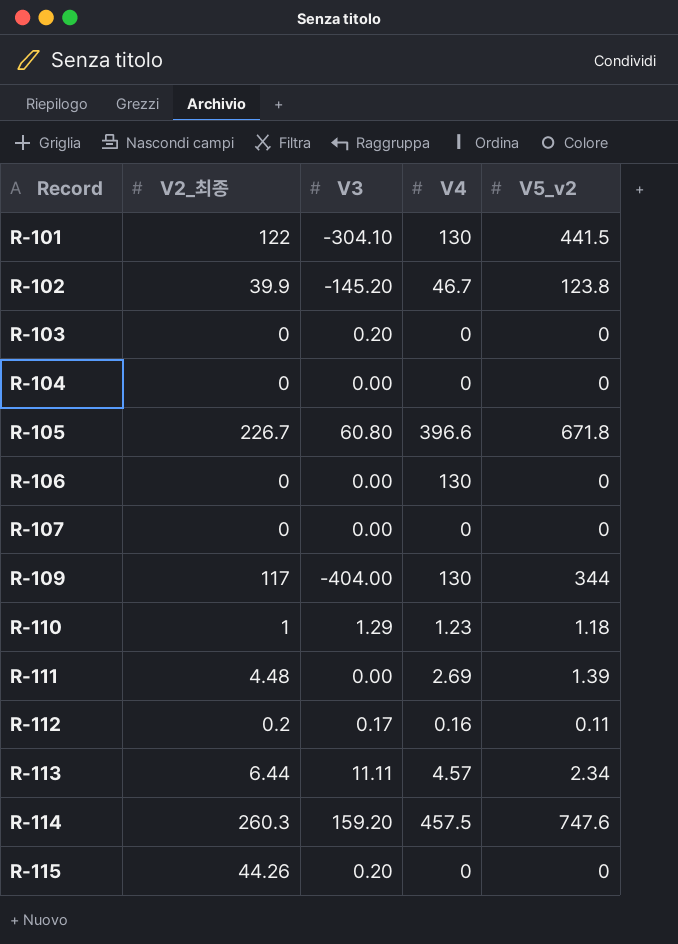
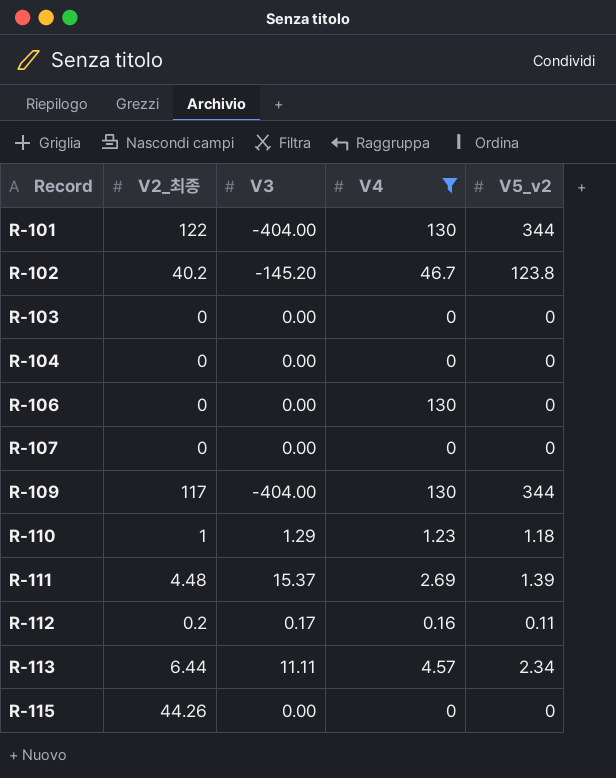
filter: none -> V4 <= 130
R-101 | V3: -304.10 -> -404.00
R-101 | V5_v2: 441.5 -> 344
R-102 | V2_최종: 39.9 -> 40.2
R-103 | V3: 0.20 -> 0.00
R-111 | V3: 0.00 -> 15.37
R-115 | V3: 0.20 -> 0.00

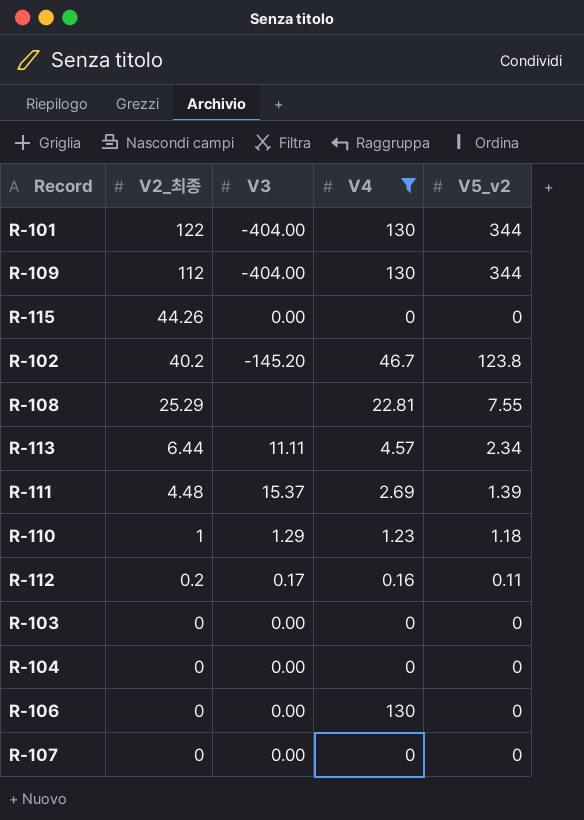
row order: Record ascending -> V2_최종 descending
R-109 | V2_최종: 117 -> 112
row R-108: none -> 25.29 | none | 22.81 | 7.55

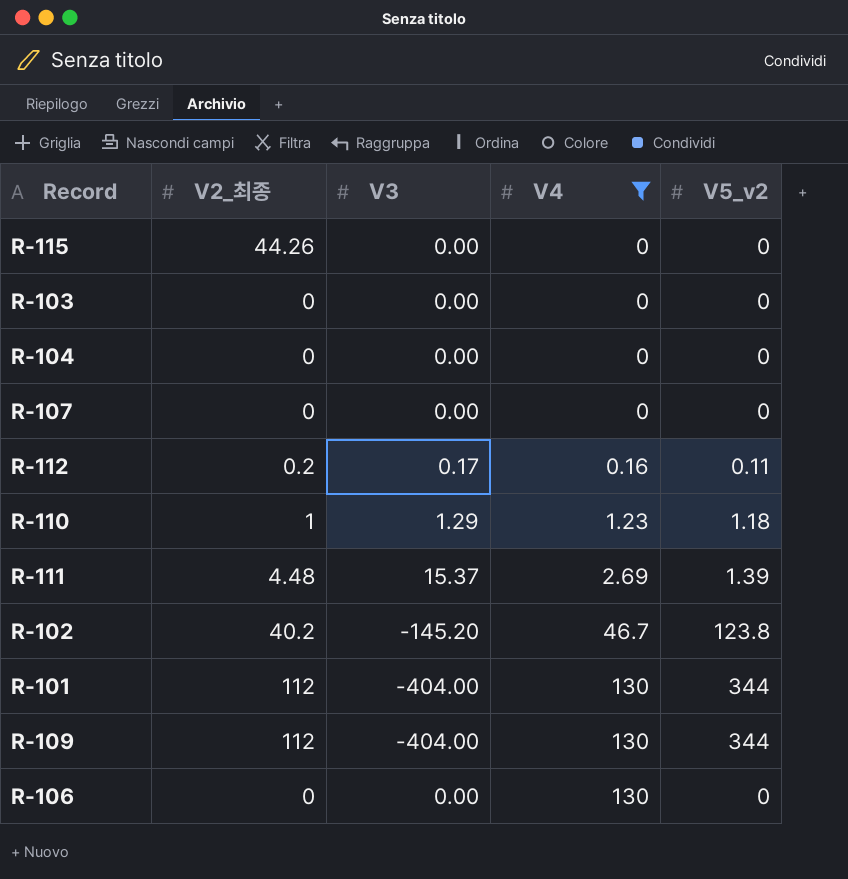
row order: V2_최종 descending -> V4 ascending
row R-108: 25.29 | none | 22.81 | 7.55 -> none
row R-113: 6.44 | 11.11 | 4.57 | 2.34 -> none
R-101 | V2_최종: 122 -> 112

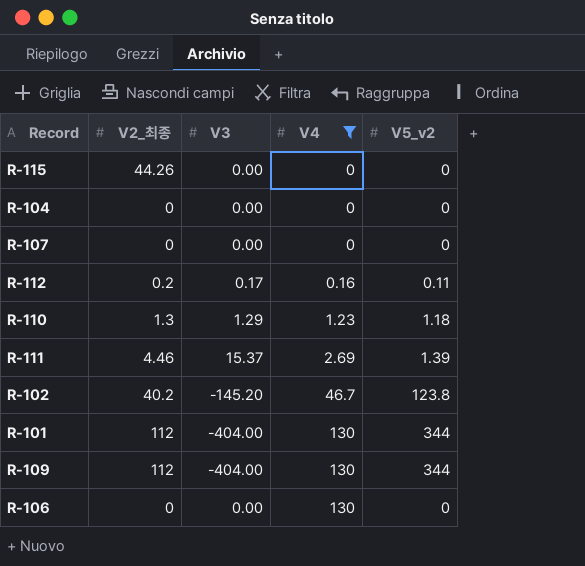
row R-103: 0 | 0.00 | 0 | 0 -> none
R-110 | V2_최종: 1 -> 1.3
R-111 | V2_최종: 4.48 -> 4.46

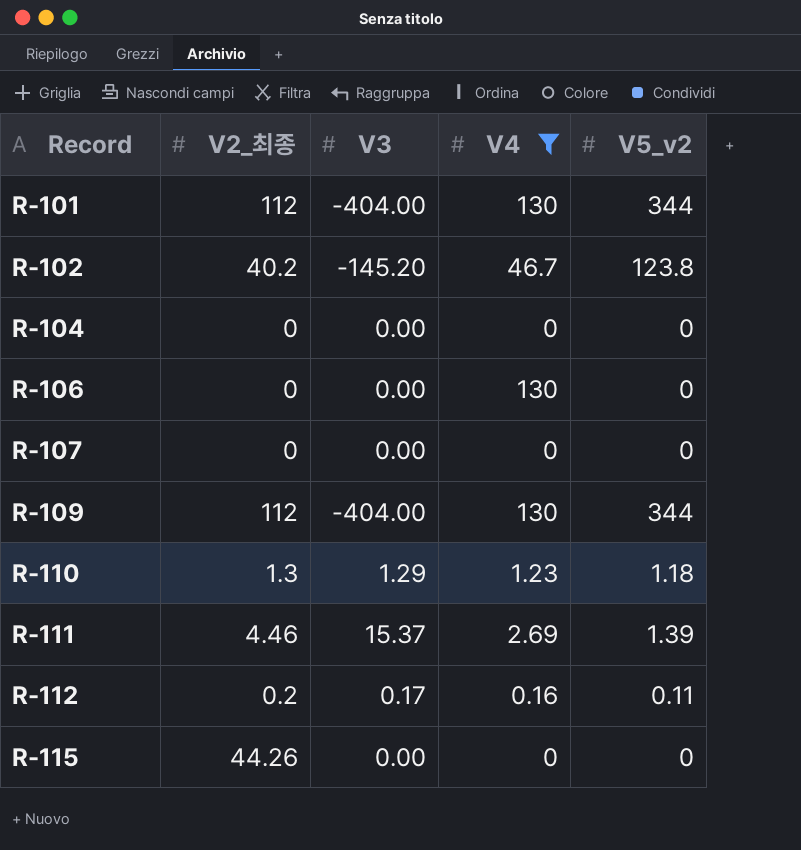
row order: V4 ascending -> Record ascending

